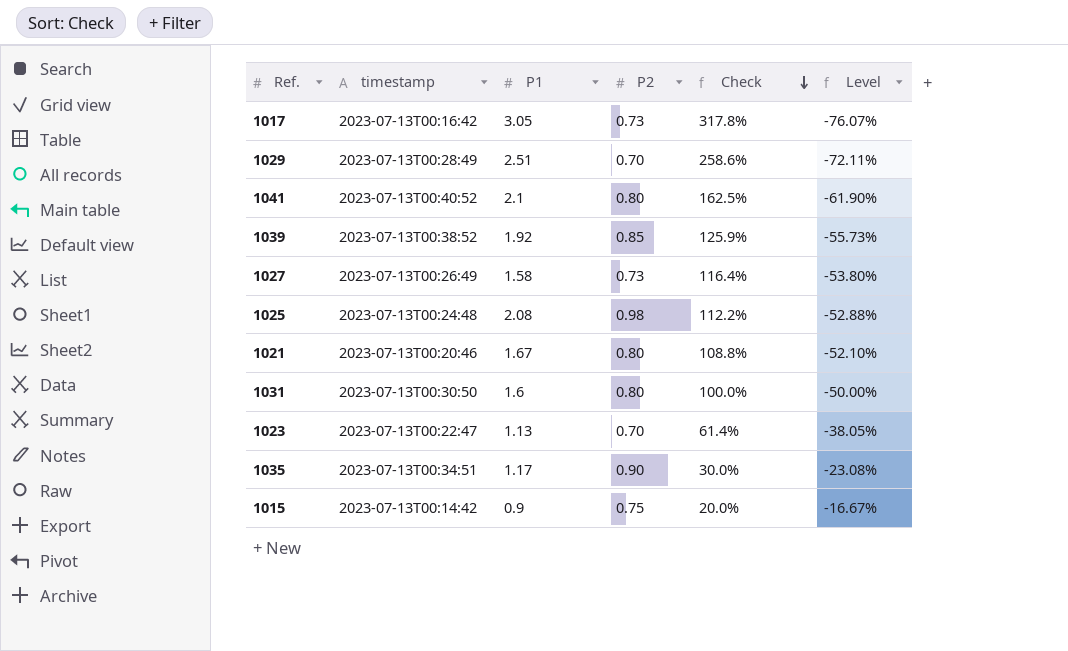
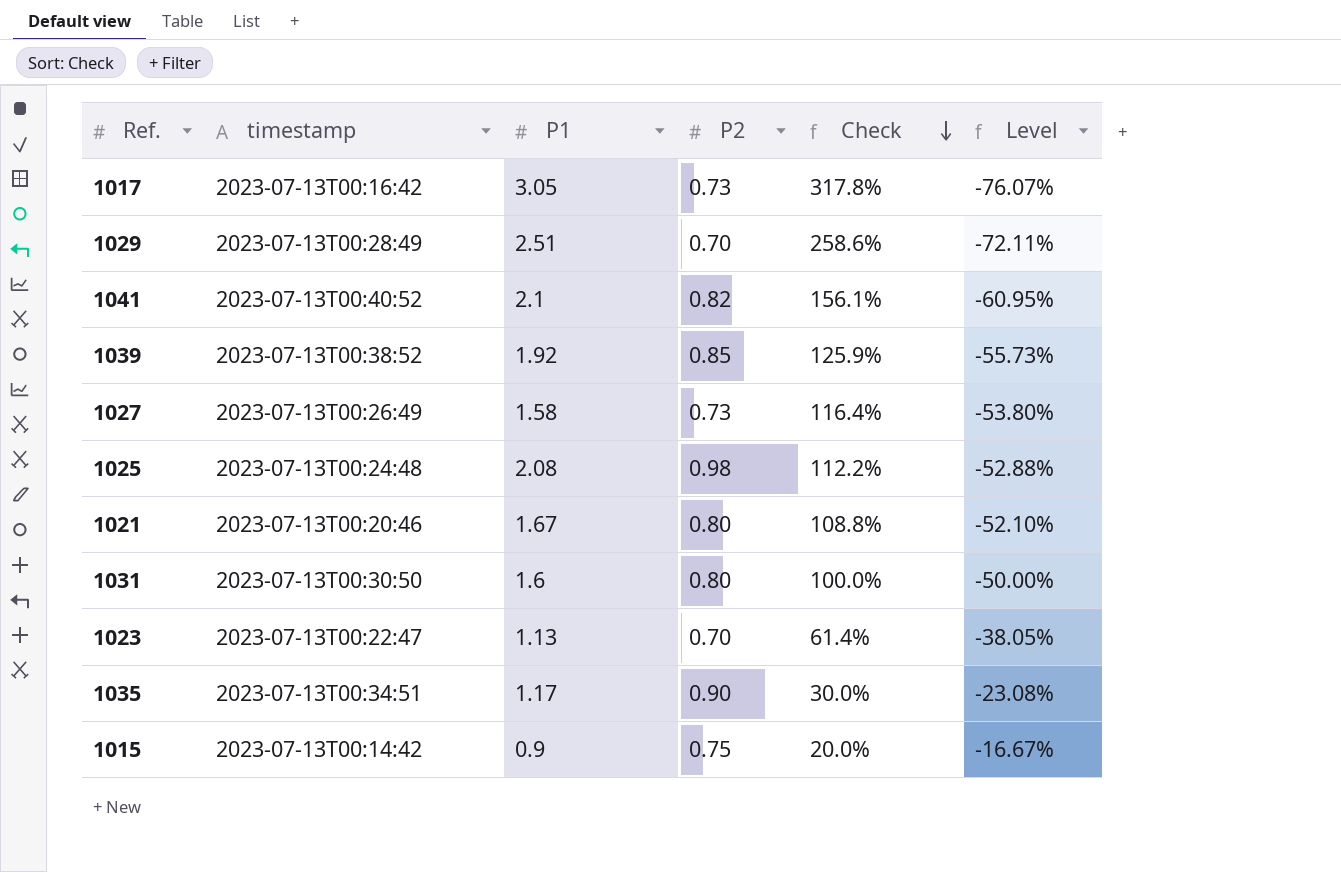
1041 | P2: 0.80 -> 0.82
1041 | Check: 162.5% -> 156.1%
1041 | Level: -61.90% -> -60.95%

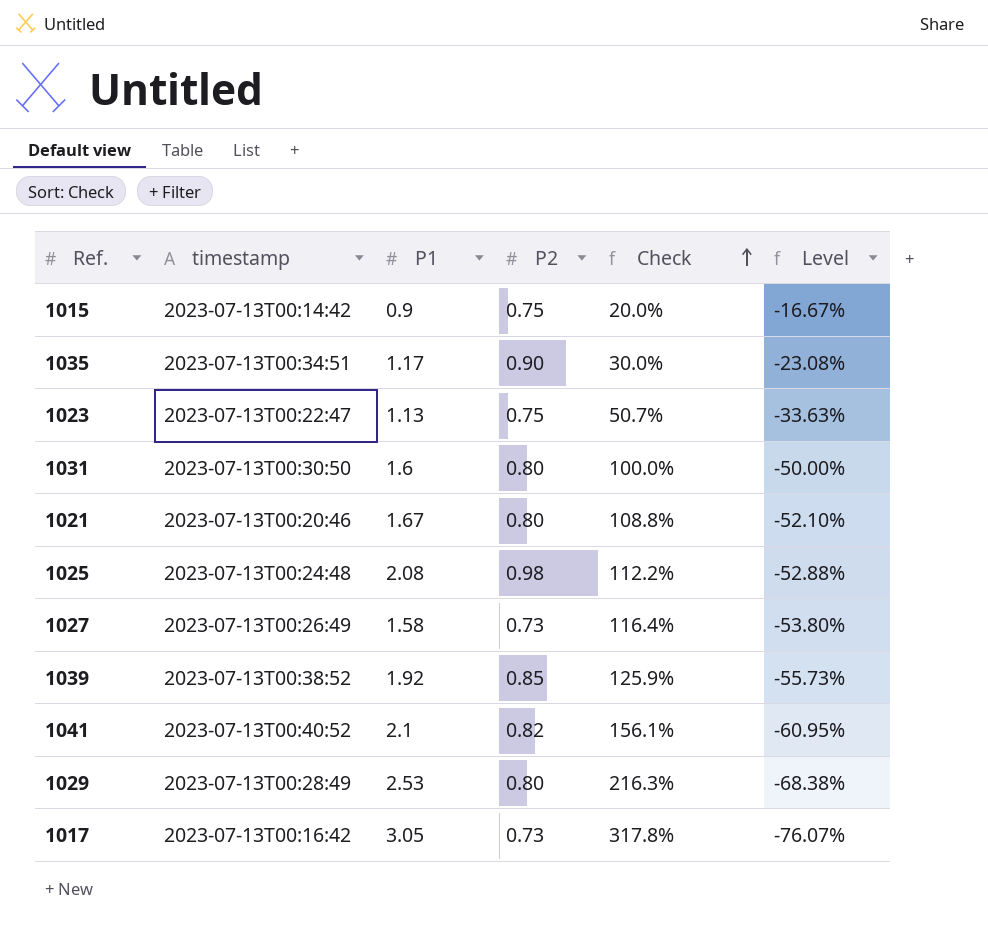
row order: Check descending -> Check ascending
1023 | P2: 0.70 -> 0.75
1023 | Check: 61.4% -> 50.7%
1023 | Level: -38.05% -> -33.63%
1029 | P1: 2.51 -> 2.53
1029 | P2: 0.70 -> 0.80
1029 | Check: 258.6% -> 216.3%
1029 | Level: -72.11% -> -68.38%

